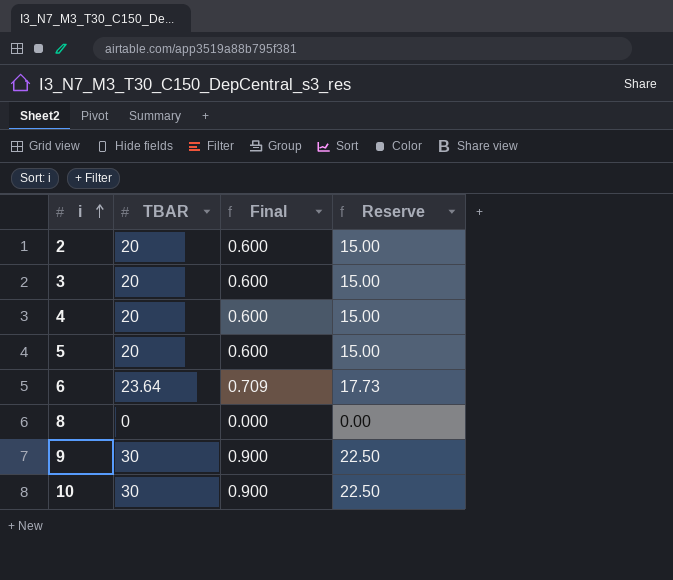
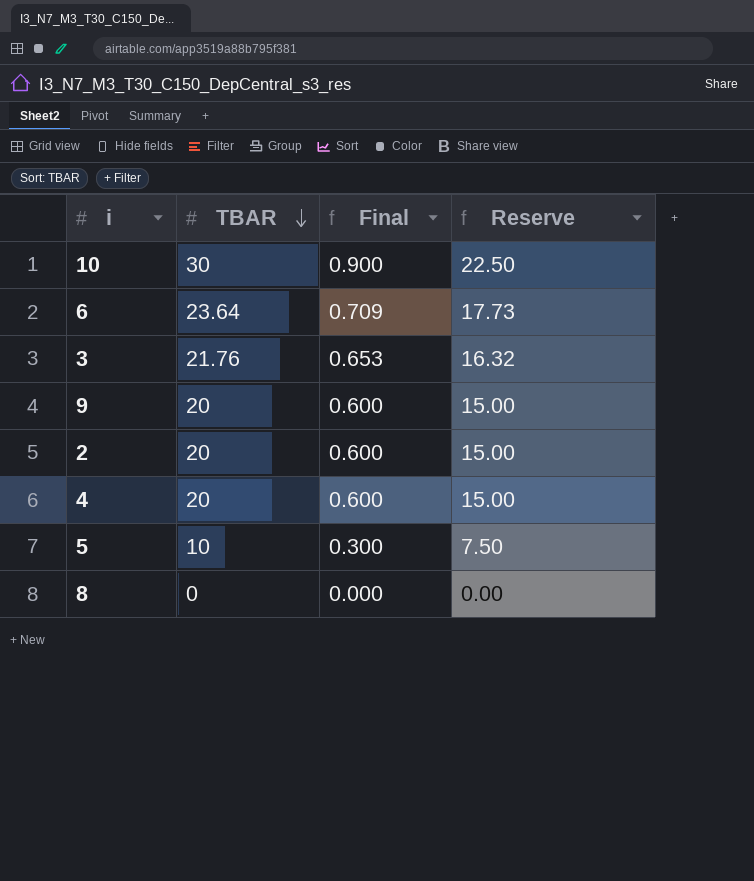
row order: i ascending -> TBAR descending
3 | TBAR: 20 -> 21.76
3 | Final: 0.600 -> 0.653
3 | Reserve: 15.00 -> 16.32
9 | TBAR: 30 -> 20
9 | Final: 0.900 -> 0.600
9 | Reserve: 22.50 -> 15.00
5 | TBAR: 20 -> 10
5 | Final: 0.600 -> 0.300
5 | Reserve: 15.00 -> 7.50

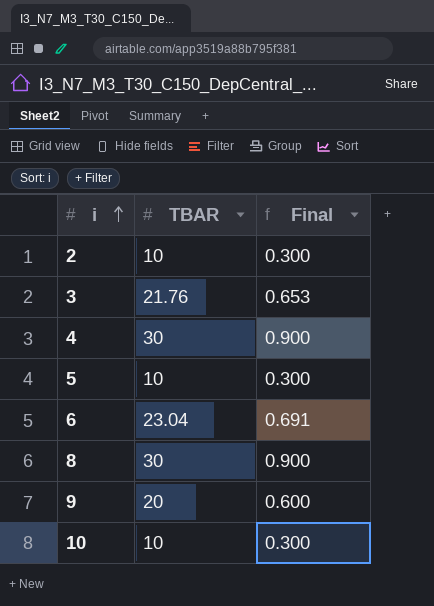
row order: TBAR descending -> i ascending
column Reserve | formula: [TBAR] * 0.75 -> none
2 | TBAR: 20 -> 10
2 | Final: 0.600 -> 0.300
4 | TBAR: 20 -> 30
4 | Final: 0.600 -> 0.900
6 | TBAR: 23.64 -> 23.04
6 | Final: 0.709 -> 0.691
8 | TBAR: 0 -> 30
8 | Final: 0.000 -> 0.900
10 | TBAR: 30 -> 10
10 | Final: 0.900 -> 0.300

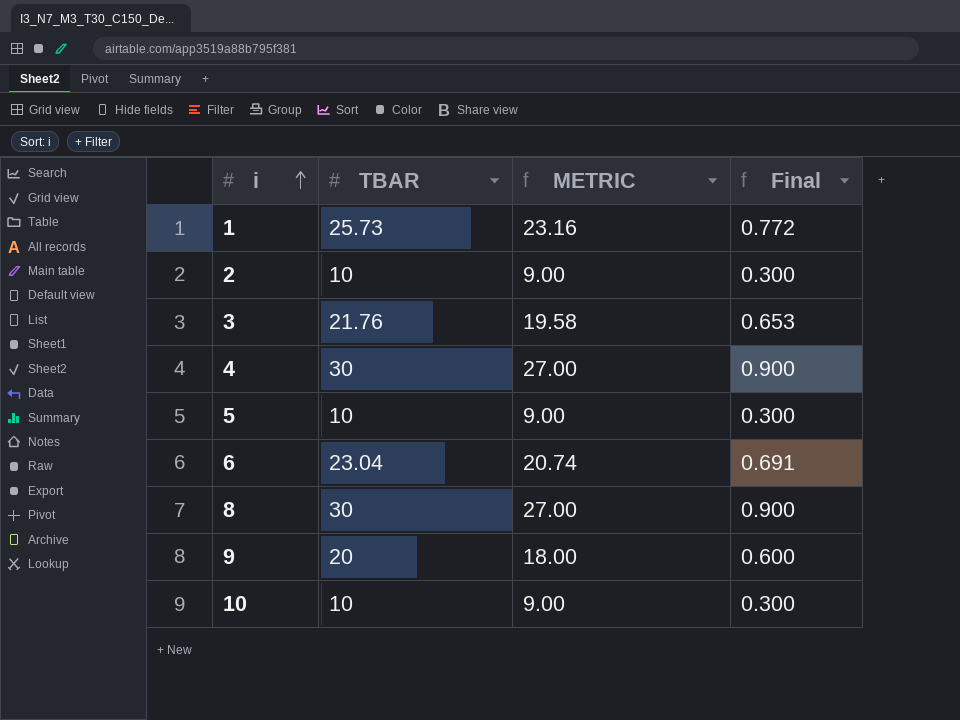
column METRIC | formula: none -> [TBAR] * 0.9
row 1: none -> 25.73 | 23.16 | 0.772

